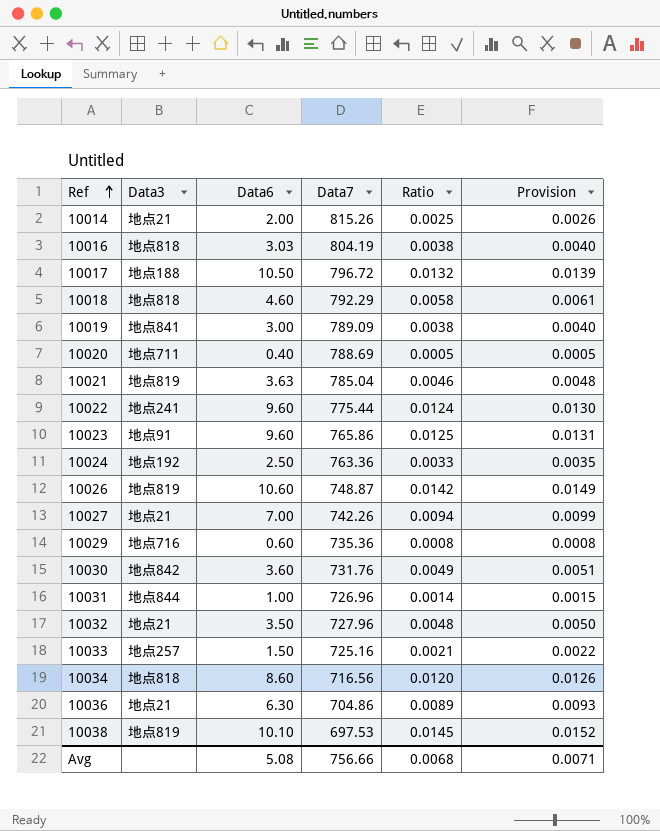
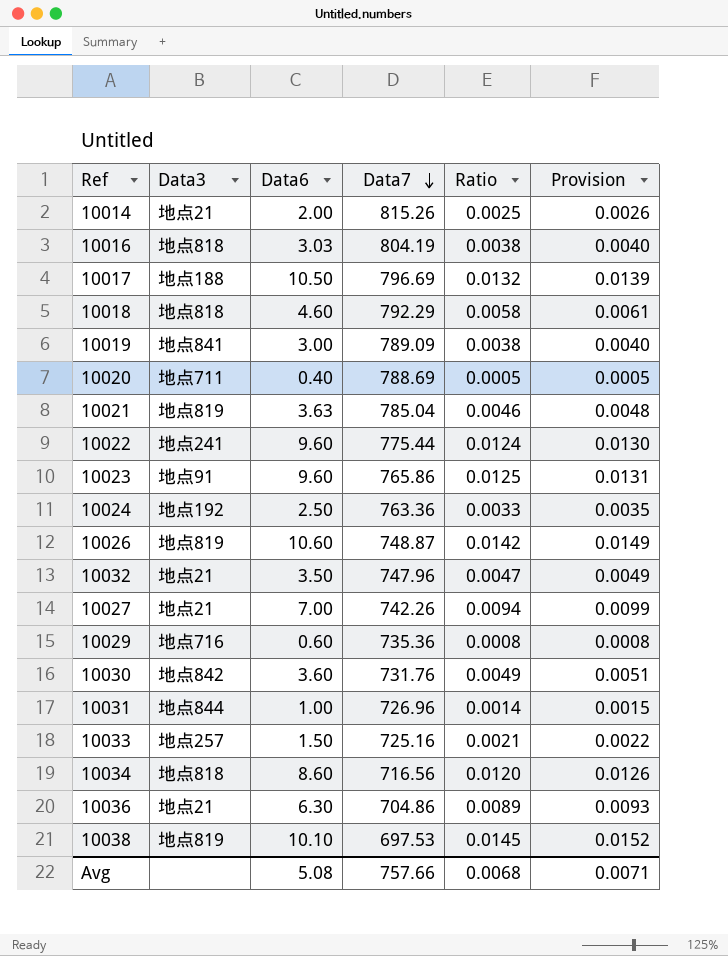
row order: Ref ascending -> Data7 descending
10017 | Data7: 796.72 -> 796.69
10032 | Data7: 727.96 -> 747.96
10032 | Ratio: 0.0048 -> 0.0047
10032 | Provision: 0.0050 -> 0.0049
Avg | Data7: 756.66 -> 757.66

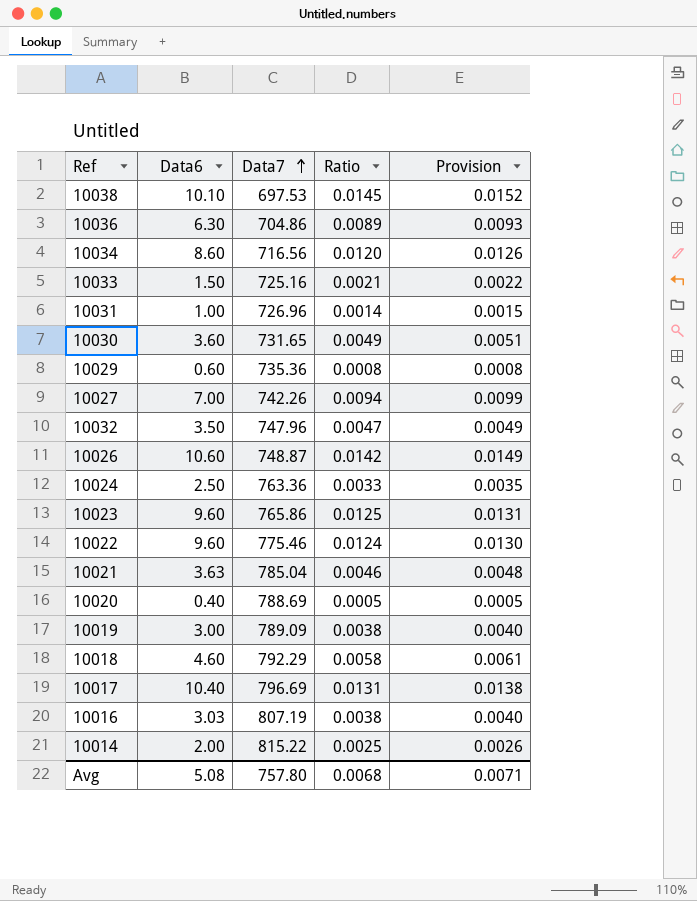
row order: Data7 descending -> Data7 ascending
column Data3 | position: 2 -> none
10030 | Data7: 731.76 -> 731.65
10022 | Data7: 775.44 -> 775.46
10017 | Data6: 10.50 -> 10.40
10017 | Ratio: 0.0132 -> 0.0131
10017 | Provision: 0.0139 -> 0.0138
10016 | Data7: 804.19 -> 807.19
10014 | Data7: 815.26 -> 815.22
Avg | Data7: 757.66 -> 757.80

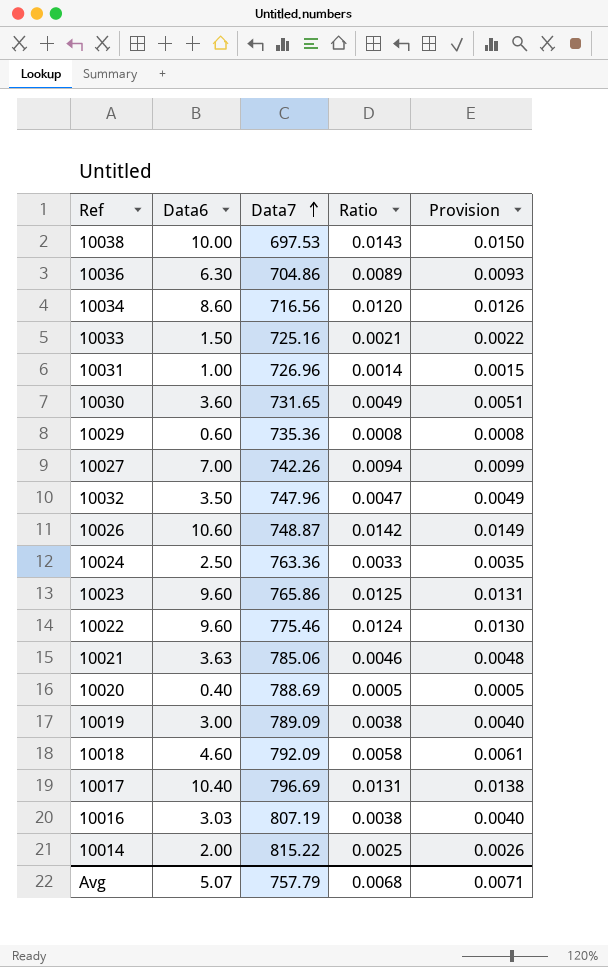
10038 | Data6: 10.10 -> 10.00
10038 | Ratio: 0.0145 -> 0.0143
10038 | Provision: 0.0152 -> 0.0150
10021 | Data7: 785.04 -> 785.06
10018 | Data7: 792.29 -> 792.09
Avg | Data6: 5.08 -> 5.07
Avg | Data7: 757.80 -> 757.79

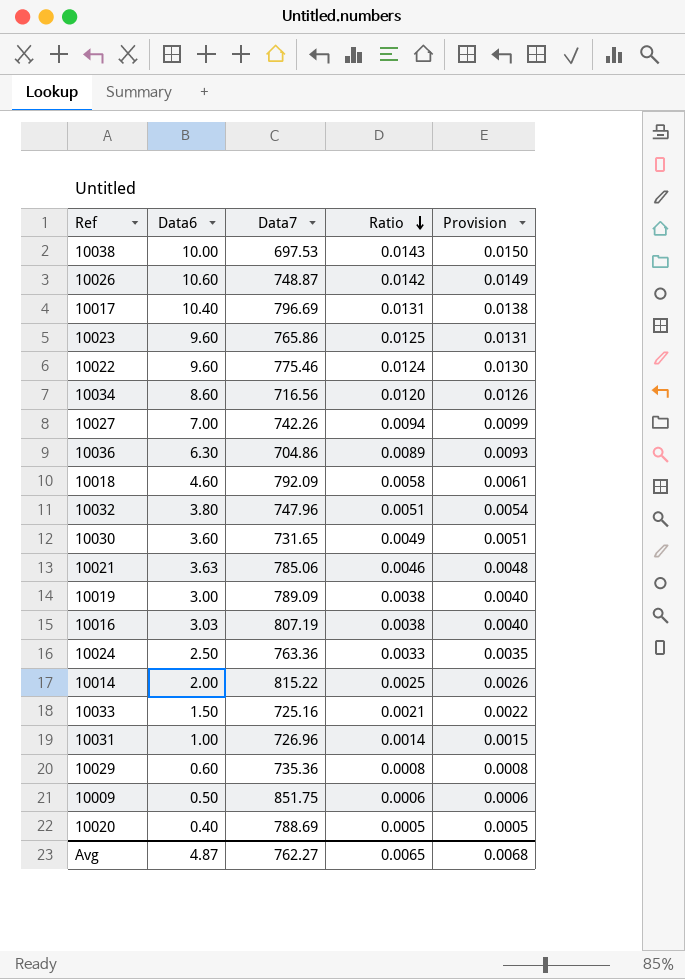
row order: Data7 ascending -> Ratio descending
10032 | Data6: 3.50 -> 3.80
10032 | Ratio: 0.0047 -> 0.0051
10032 | Provision: 0.0049 -> 0.0054
row 10009: none -> 0.50 | 851.75 | 0.0006 | 0.0006
Avg | Data6: 5.07 -> 4.87
Avg | Data7: 757.79 -> 762.27
Avg | Ratio: 0.0068 -> 0.0065
Avg | Provision: 0.0071 -> 0.0068

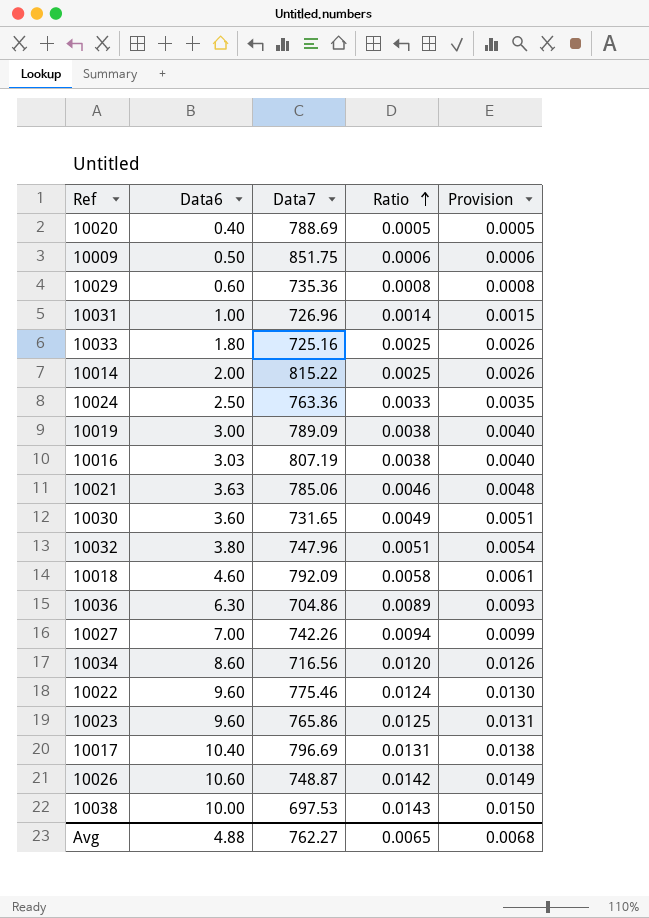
row order: Ratio descending -> Ratio ascending
10033 | Data6: 1.50 -> 1.80
10033 | Ratio: 0.0021 -> 0.0025
10033 | Provision: 0.0022 -> 0.0026
Avg | Data6: 4.87 -> 4.88

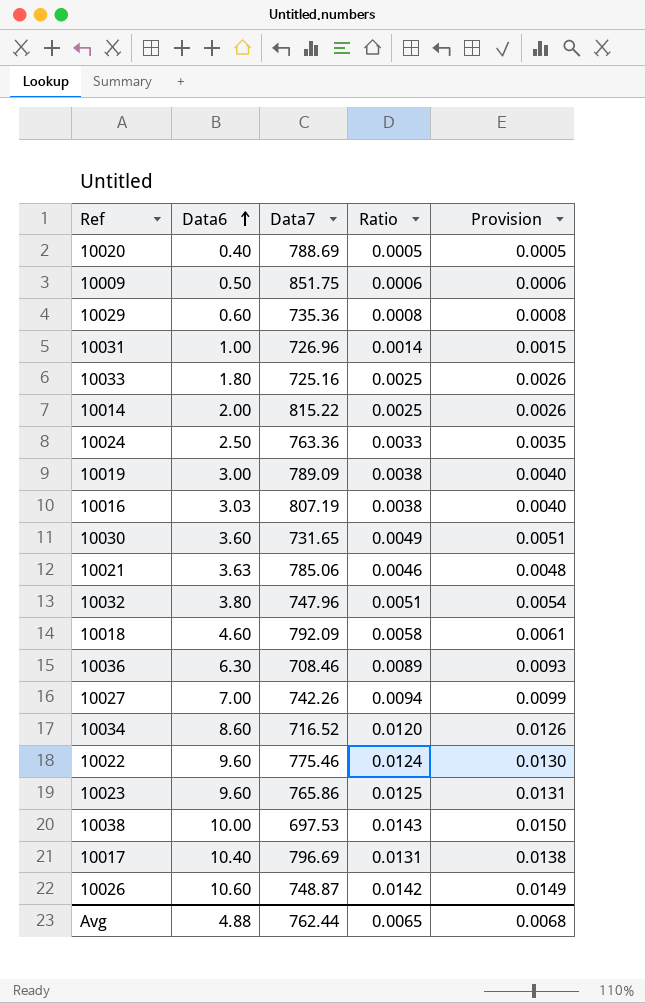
row order: Ratio ascending -> Data6 ascending
10036 | Data7: 704.86 -> 708.46
10034 | Data7: 716.56 -> 716.52
Avg | Data7: 762.27 -> 762.44

